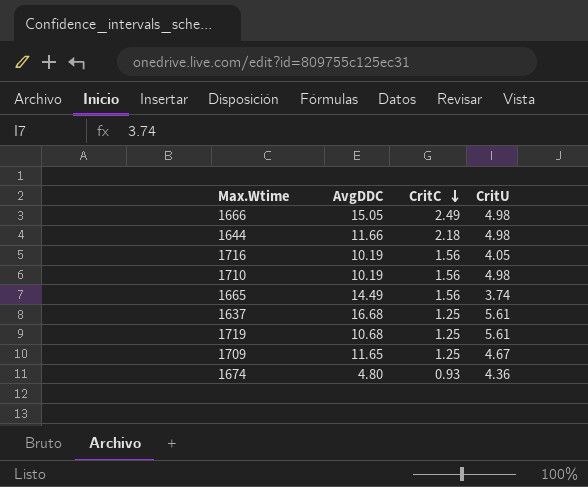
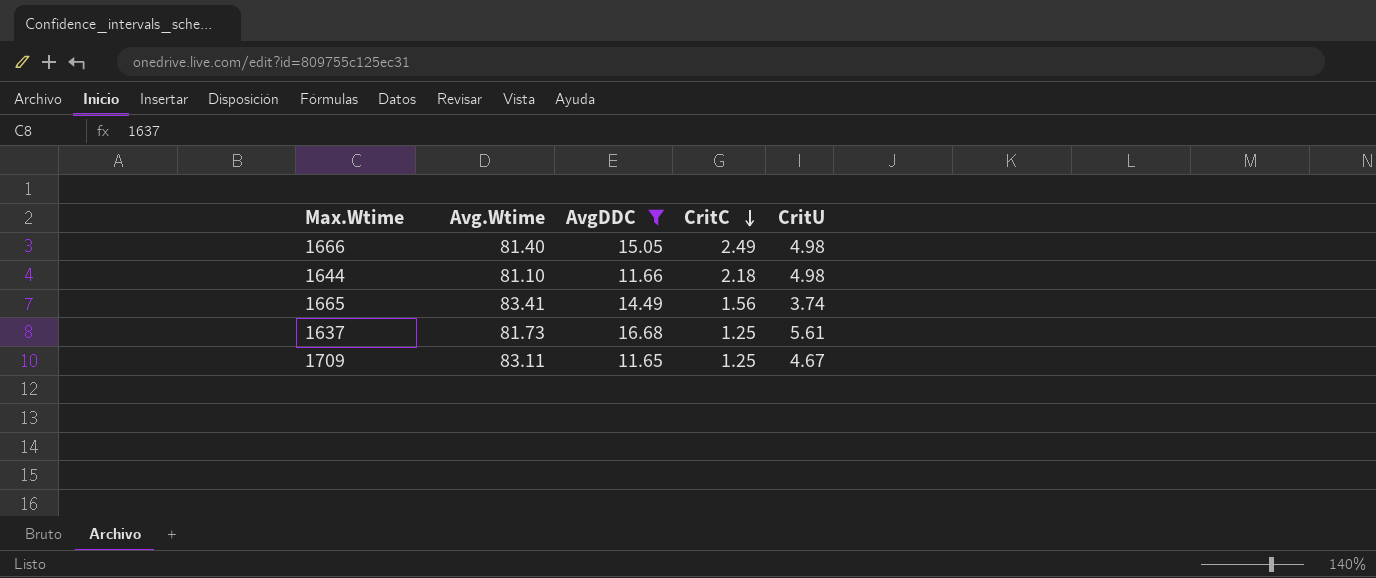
filter: none -> AvgDDC >= 11.65
column Avg.Wtime | position: none -> 2

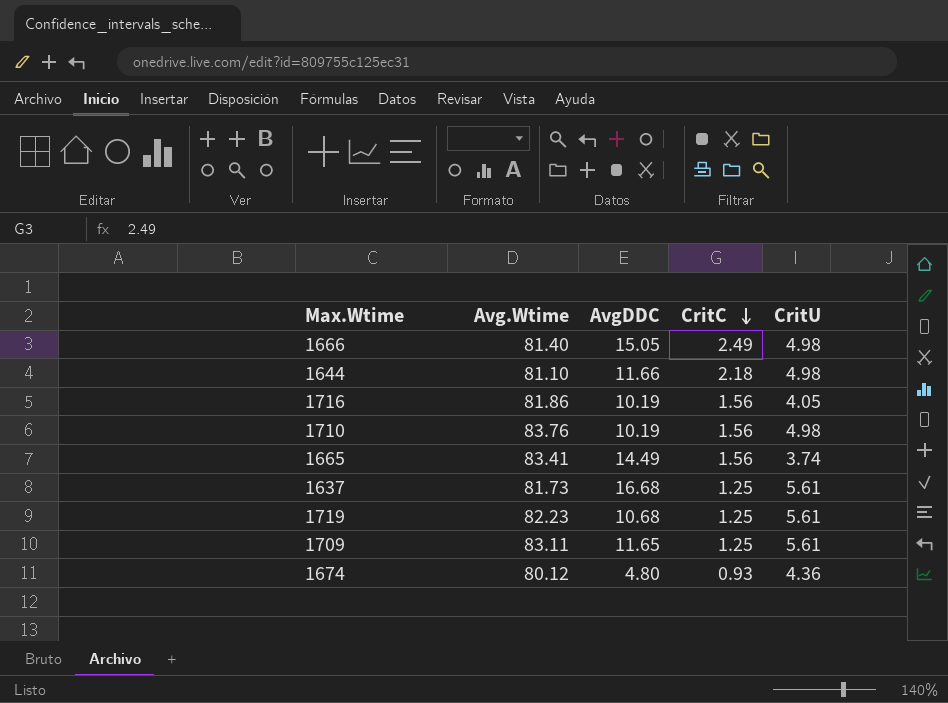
filter: AvgDDC >= 11.65 -> none
1709 | CritU: 4.67 -> 5.61

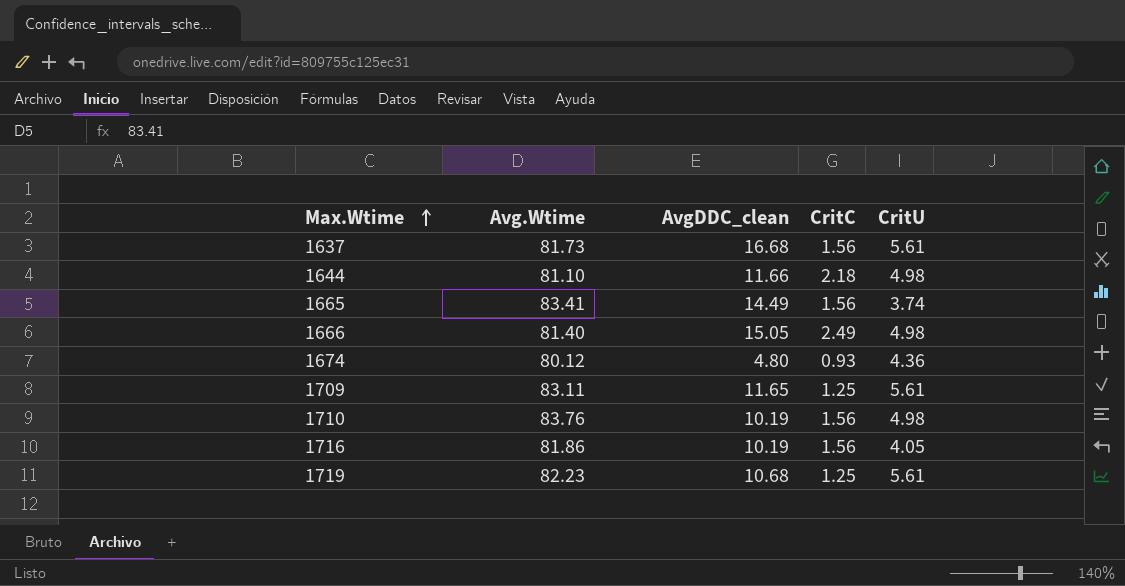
row order: CritC descending -> Max.Wtime ascending
column name: AvgDDC -> AvgDDC_clean
1637 | CritC: 1.25 -> 1.56

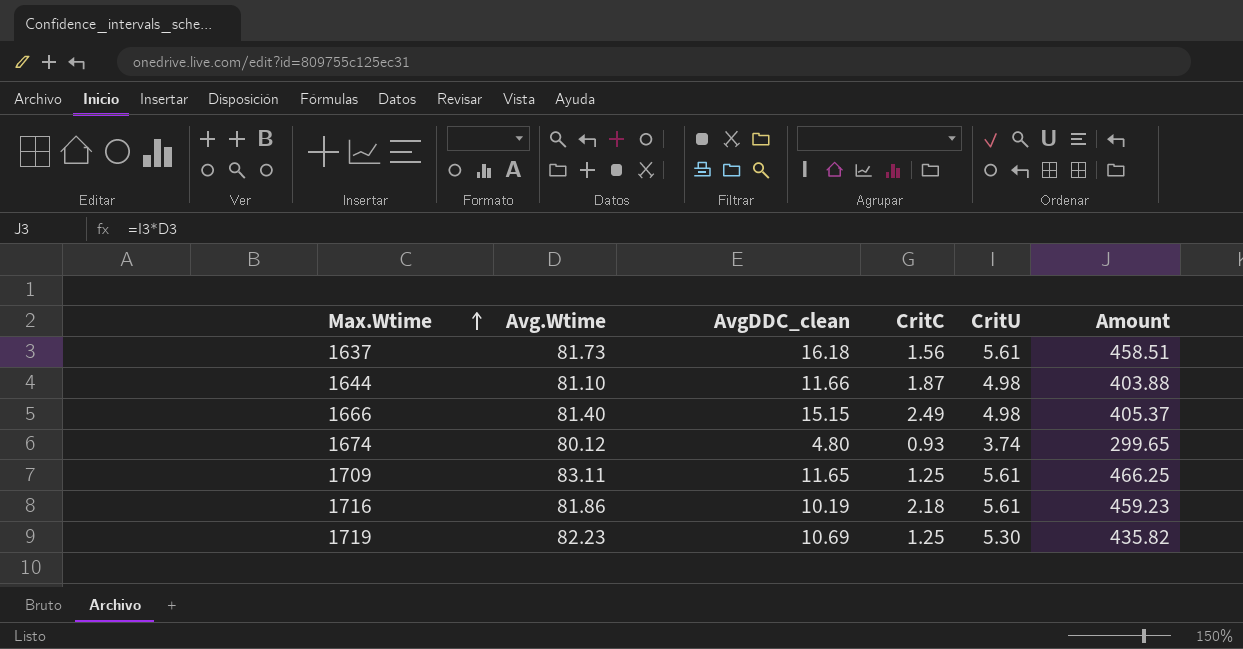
column Amount | formula: none -> [Avg.Wtime] * [CritU]
row 1665: 83.41 | 14.49 | 1.56 | 3.74 -> none
row 1710: 83.76 | 10.19 | 1.56 | 4.98 -> none
1637 | AvgDDC_clean: 16.68 -> 16.18
1644 | CritC: 2.18 -> 1.87
1666 | AvgDDC_clean: 15.05 -> 15.15
1674 | CritU: 4.36 -> 3.74
1716 | CritC: 1.56 -> 2.18
1716 | CritU: 4.05 -> 5.61
1719 | AvgDDC_clean: 10.68 -> 10.69
1719 | CritU: 5.61 -> 5.30

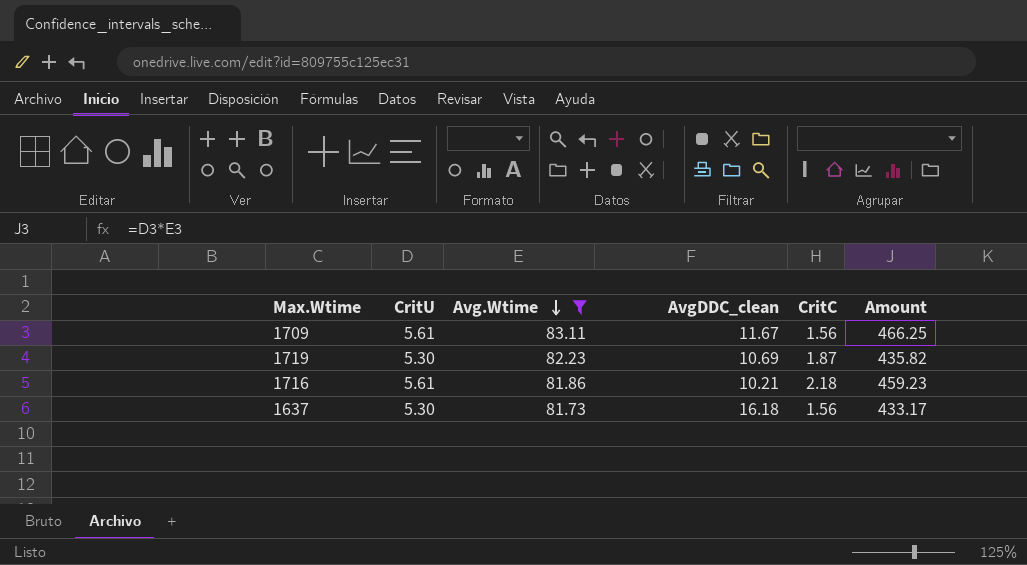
filter: none -> Avg.Wtime >= 81.73
row order: Max.Wtime ascending -> Avg.Wtime descending
column CritU | position: 5 -> 2
1709 | AvgDDC_clean: 11.65 -> 11.67
1709 | CritC: 1.25 -> 1.56
1719 | CritC: 1.25 -> 1.87
1716 | AvgDDC_clean: 10.19 -> 10.21
1637 | CritU: 5.61 -> 5.30
1637 | Amount: 458.51 -> 433.17

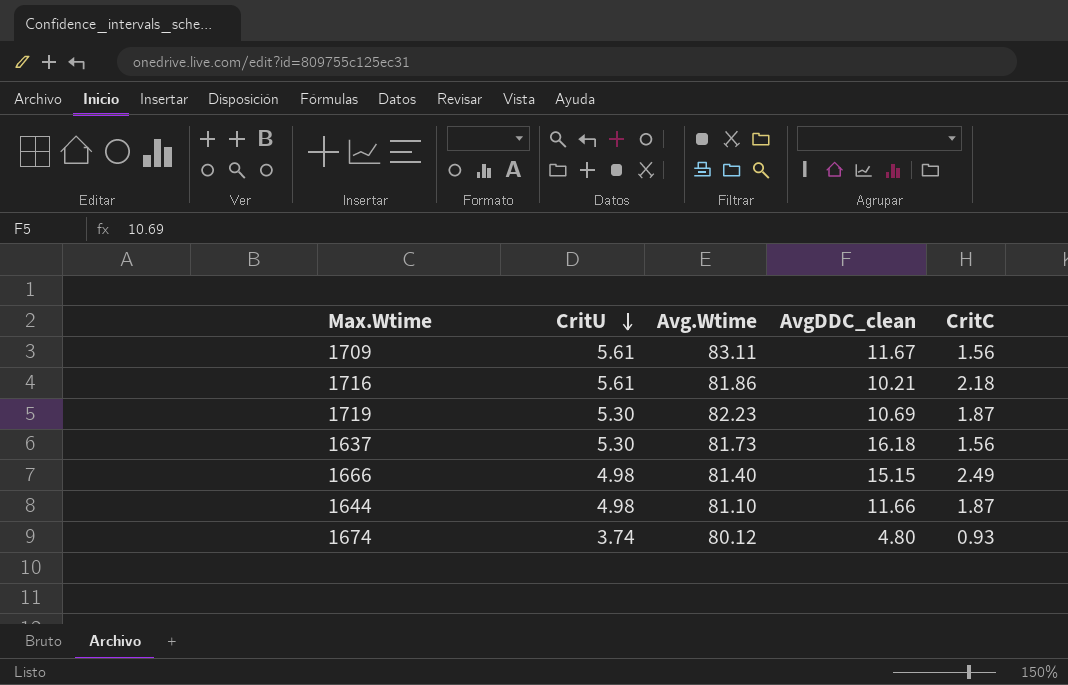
filter: Avg.Wtime >= 81.73 -> none
row order: Avg.Wtime descending -> CritU descending
column Amount | formula: [CritU] * [Avg.Wtime] -> none

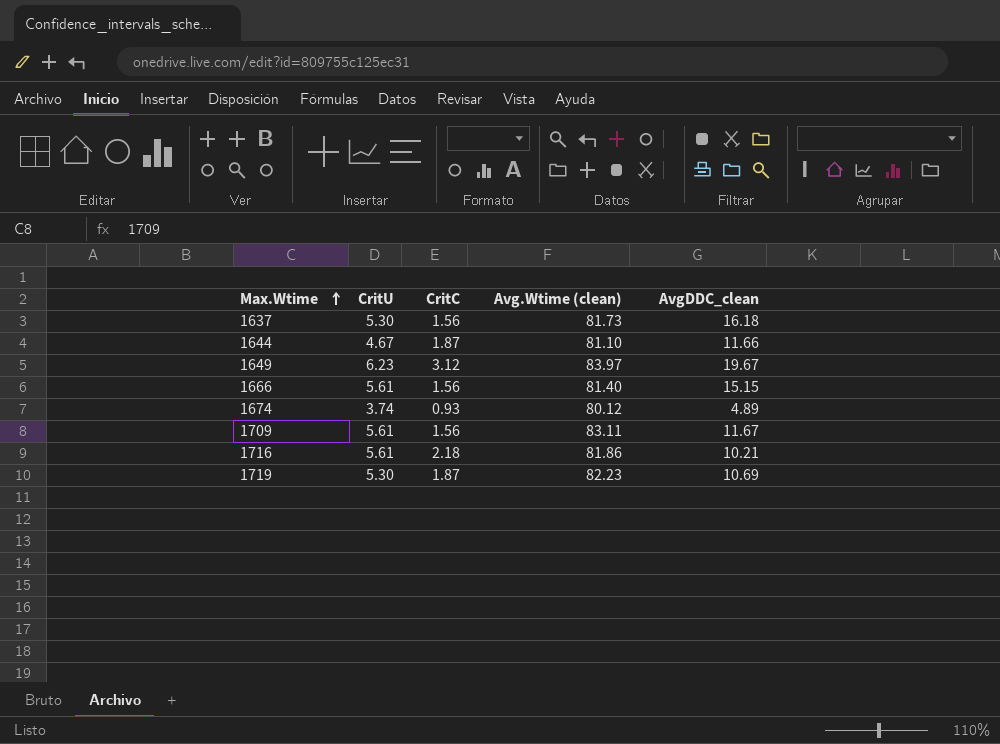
row order: CritU descending -> Max.Wtime ascending
column CritC | position: 5 -> 3
column name: Avg.Wtime -> Avg.Wtime (clean)
1644 | CritU: 4.98 -> 4.67
row 1649: none -> 6.23 | 3.12 | 83.97 | 19.67
1666 | CritU: 4.98 -> 5.61
1666 | CritC: 2.49 -> 1.56
1674 | AvgDDC_clean: 4.80 -> 4.89

